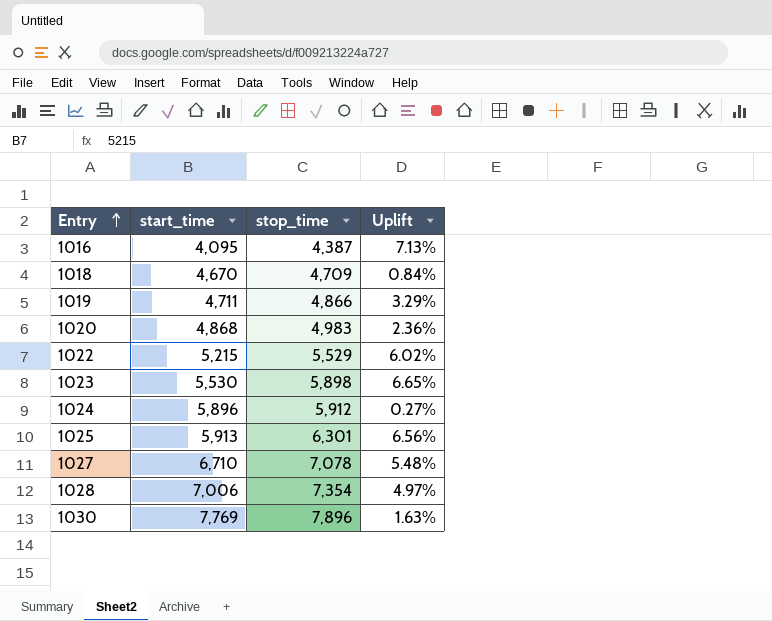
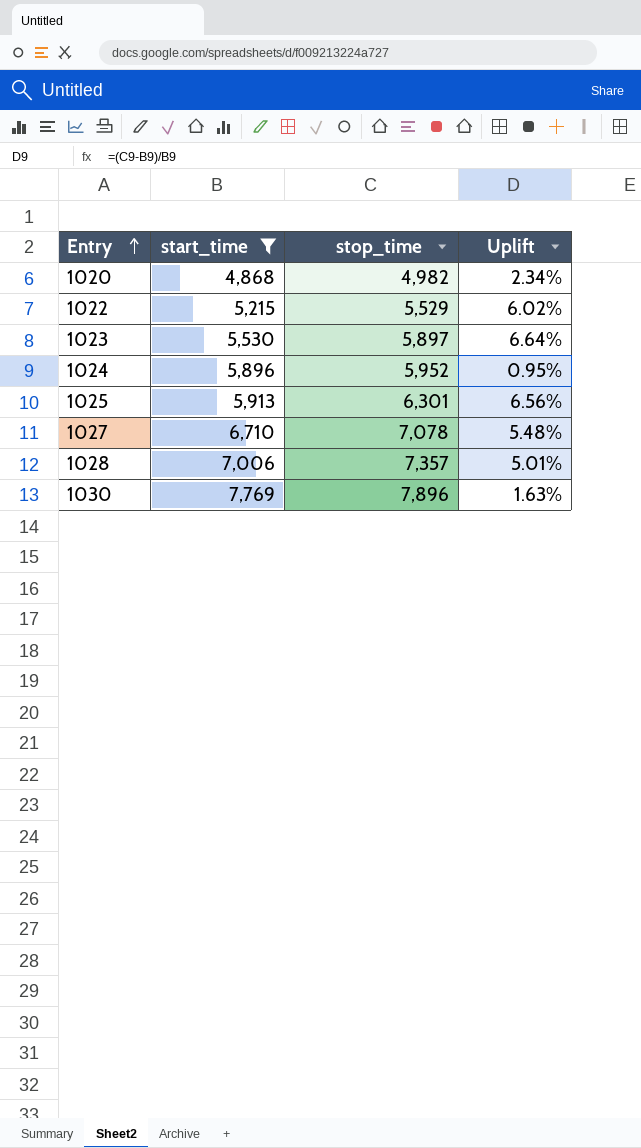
filter: none -> start_time >= 4,868
1020 | stop_time: 4,983 -> 4,982
1020 | Uplift: 2.36% -> 2.34%
1023 | stop_time: 5,898 -> 5,897
1023 | Uplift: 6.65% -> 6.64%
1024 | stop_time: 5,912 -> 5,952
1024 | Uplift: 0.27% -> 0.95%
1028 | stop_time: 7,354 -> 7,357
1028 | Uplift: 4.97% -> 5.01%

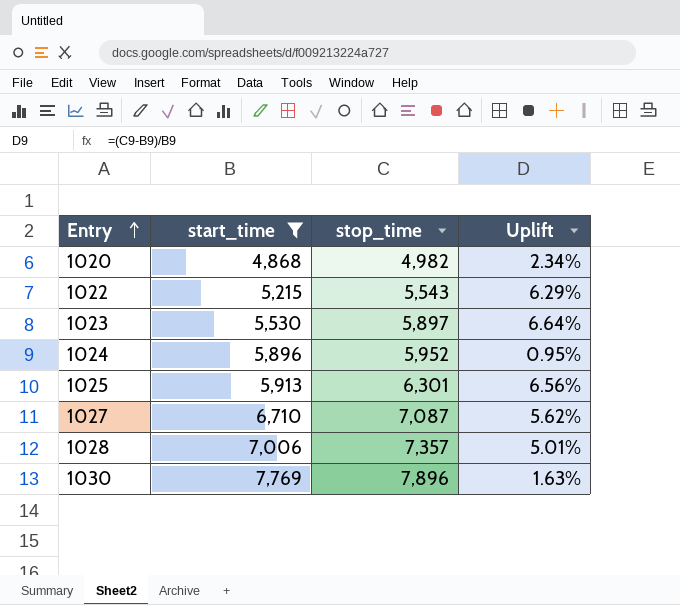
1022 | stop_time: 5,529 -> 5,543
1022 | Uplift: 6.02% -> 6.29%
1027 | stop_time: 7,078 -> 7,087
1027 | Uplift: 5.48% -> 5.62%

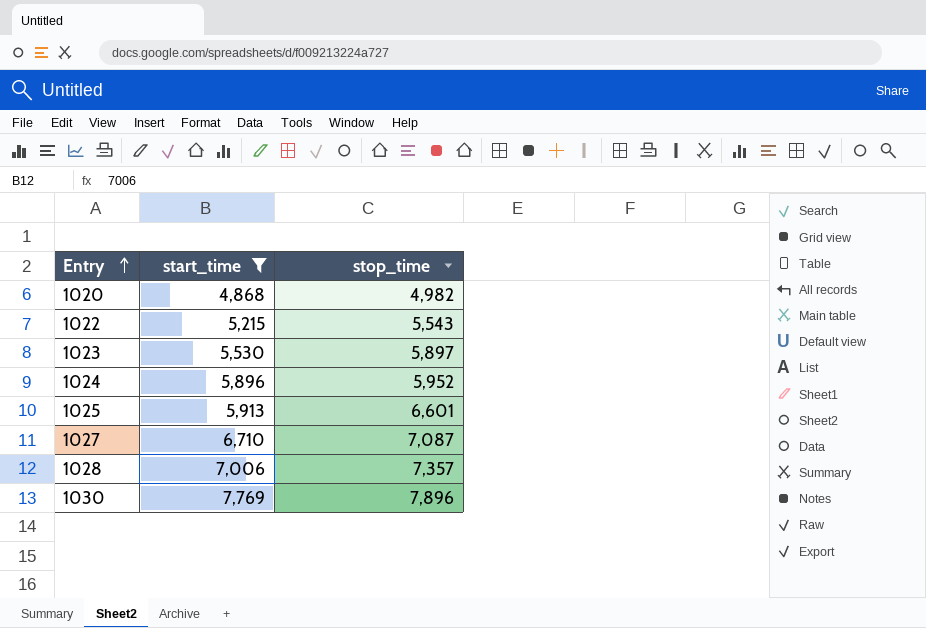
column Uplift | formula: ([stop_time] - [start_time]) / [start_time] -> none
1025 | stop_time: 6,301 -> 6,601

